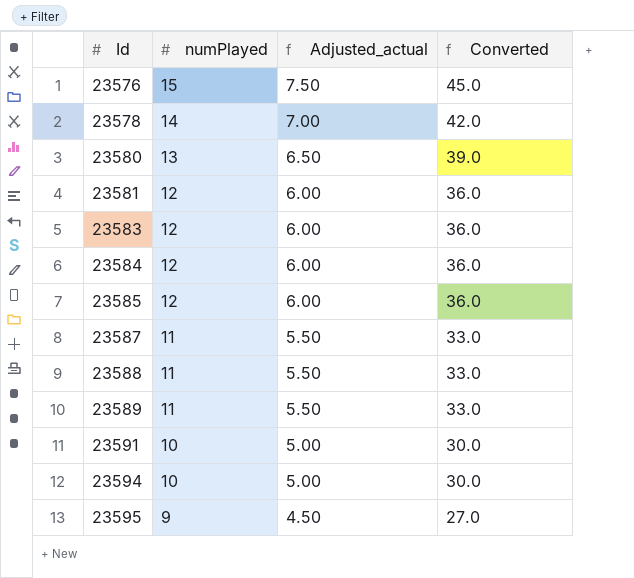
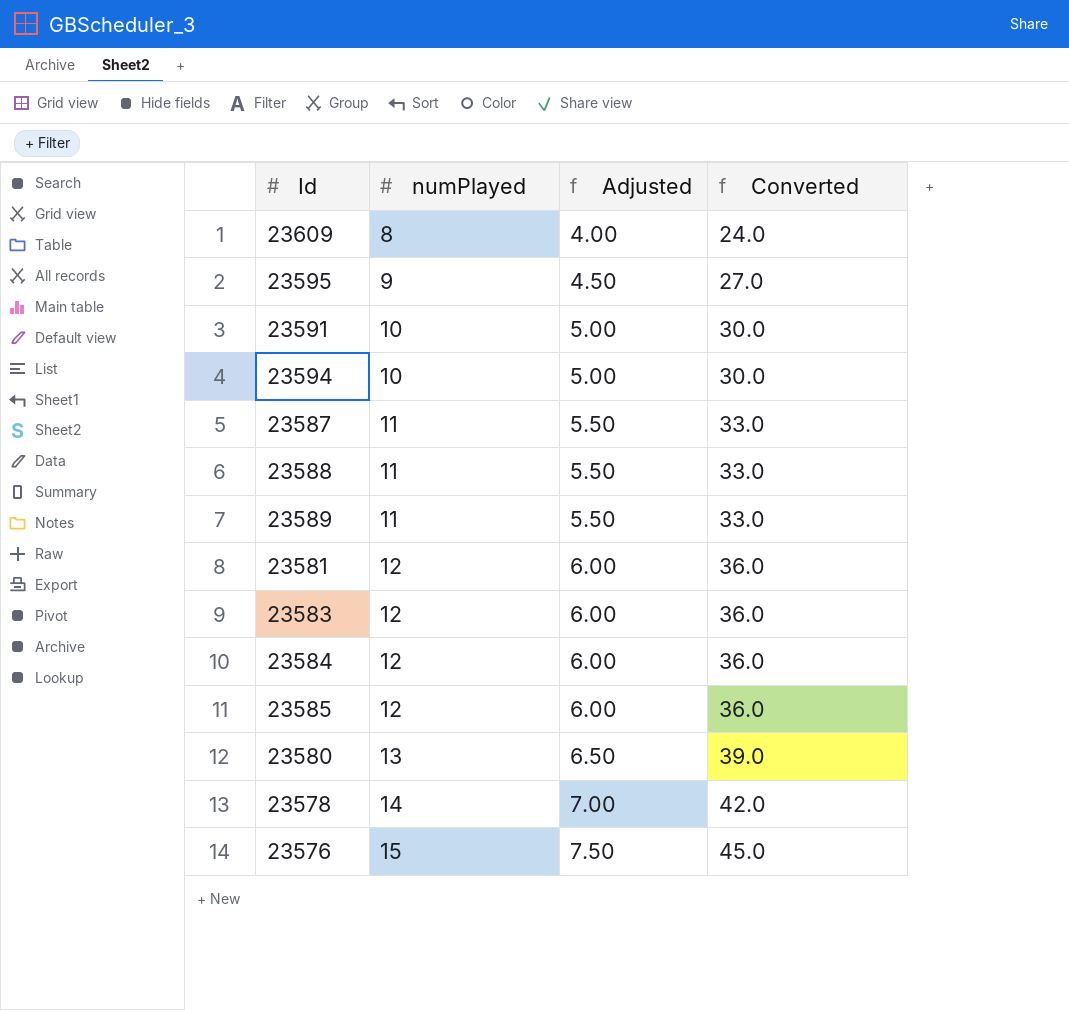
row order: Id ascending -> numPlayed ascending
column name: Adjusted_actual -> Adjusted
row 23609: none -> 8 | 4.00 | 24.0

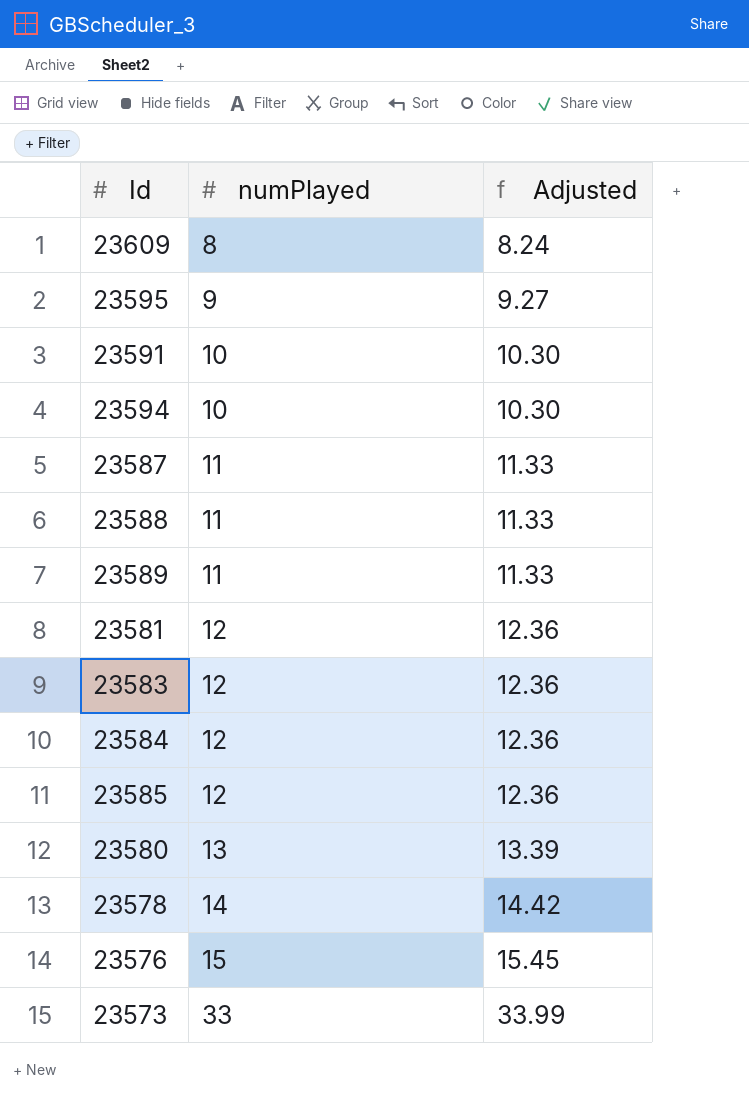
column Converted | formula: [numPlayed] * 3 -> none
column Adjusted | formula: [numPlayed] * 0.5 -> [numPlayed] * 1.03
row 23573: none -> 33 | 33.99

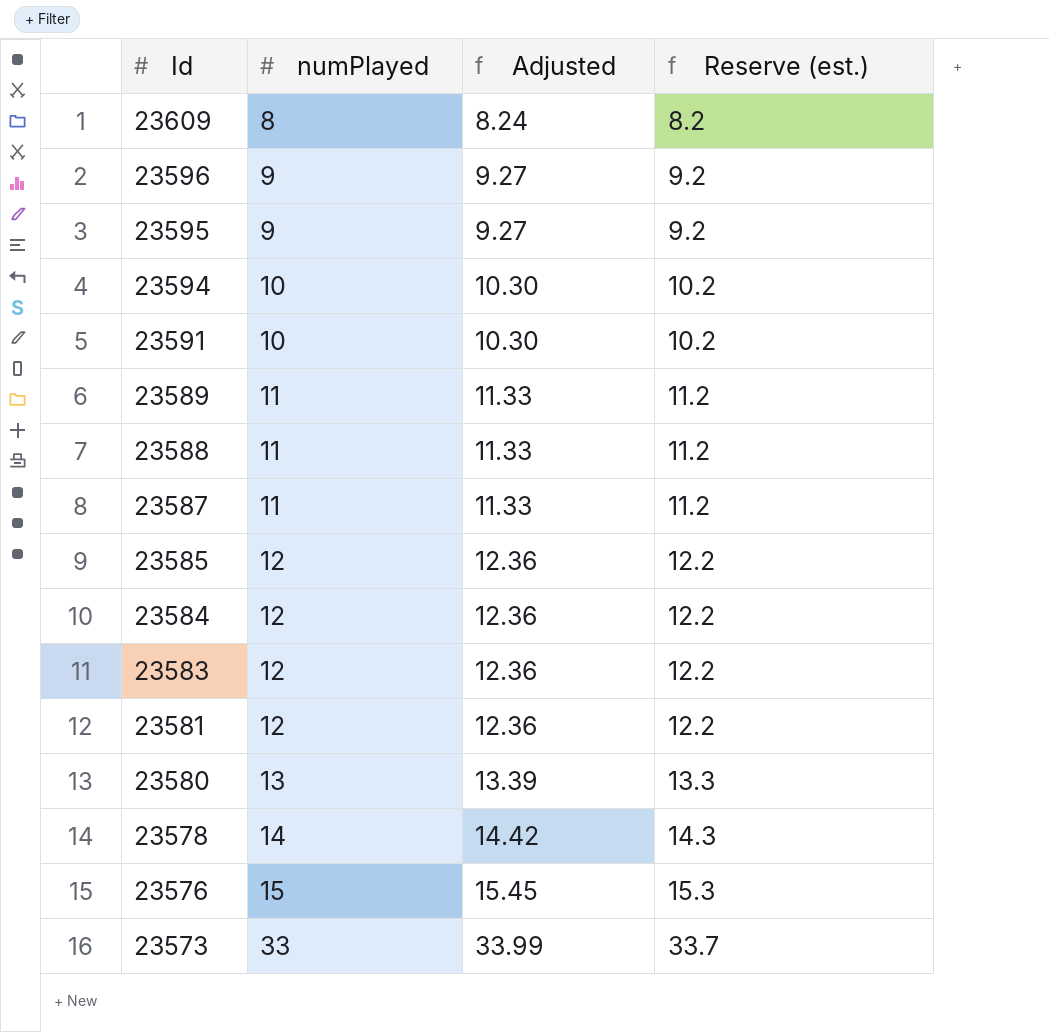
row order: numPlayed ascending -> Id descending
column Reserve (est.) | formula: none -> [numPlayed] * 1.02
row 23596: none -> 9 | 9.27 | 9.2

